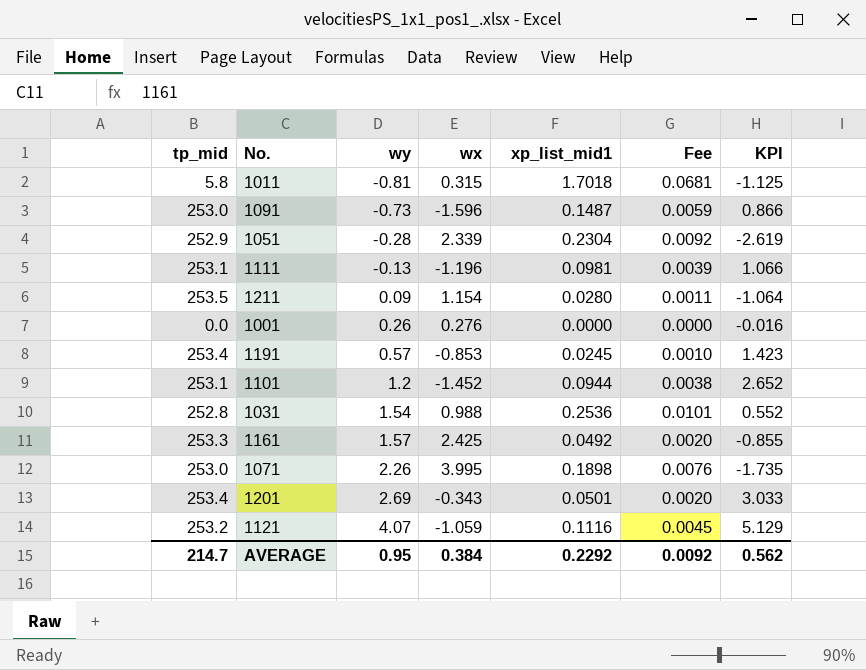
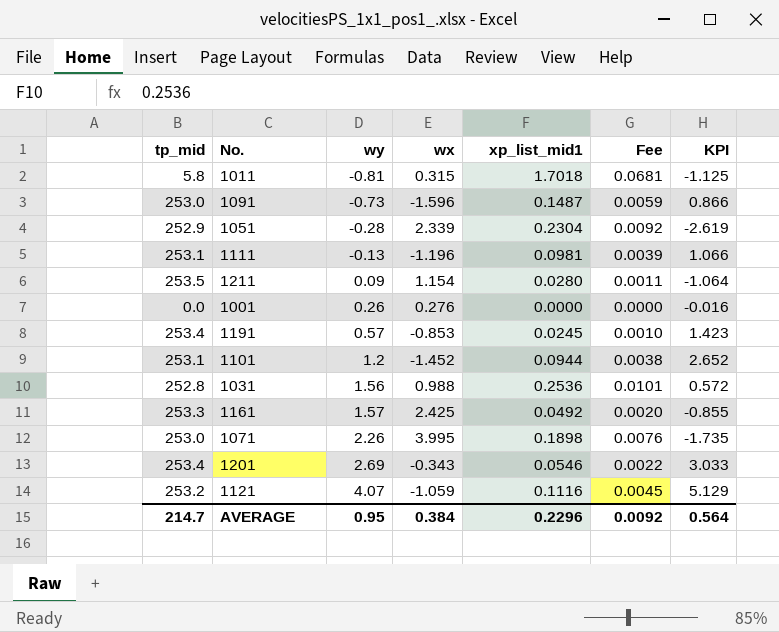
1031 | wy: 1.54 -> 1.56
1031 | KPI: 0.552 -> 0.572
1201 | xp_list_mid1: 0.0501 -> 0.0546
1201 | Fee: 0.0020 -> 0.0022
AVERAGE | xp_list_mid1: 0.2292 -> 0.2296
AVERAGE | KPI: 0.562 -> 0.564

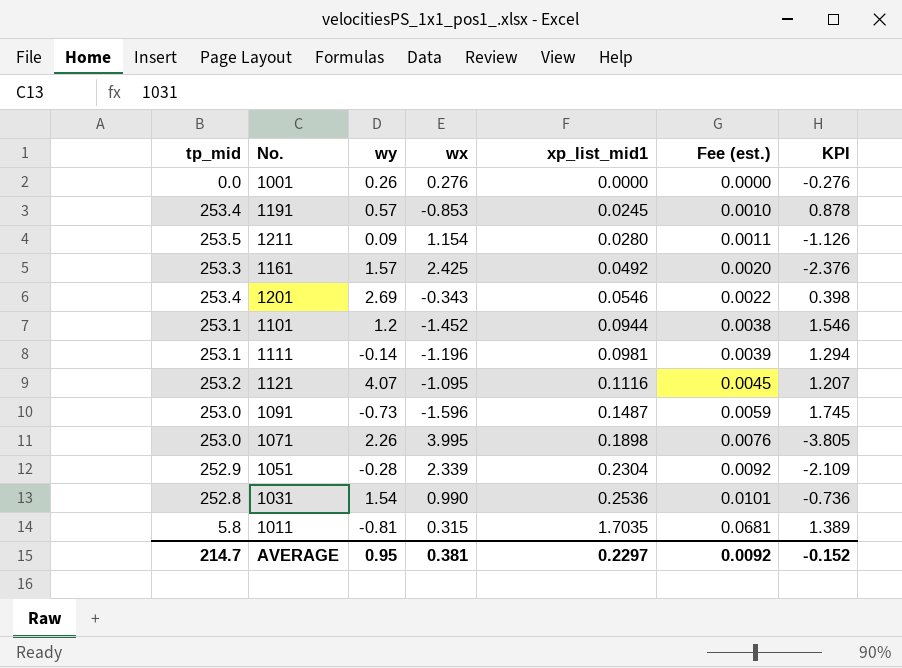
row order: wy ascending -> xp_list_mid1 ascending
column name: Fee -> Fee (est.)
column KPI | formula: [wy] - [wx] -> [xp_list_mid1] - [wx]
1111 | wy: -0.13 -> -0.14
1121 | wx: -1.059 -> -1.095
1031 | wy: 1.56 -> 1.54
1031 | wx: 0.988 -> 0.990
1011 | xp_list_mid1: 1.7018 -> 1.7035
AVERAGE | wx: 0.384 -> 0.381
AVERAGE | xp_list_mid1: 0.2296 -> 0.2297
AVERAGE | KPI: 0.564 -> -0.152

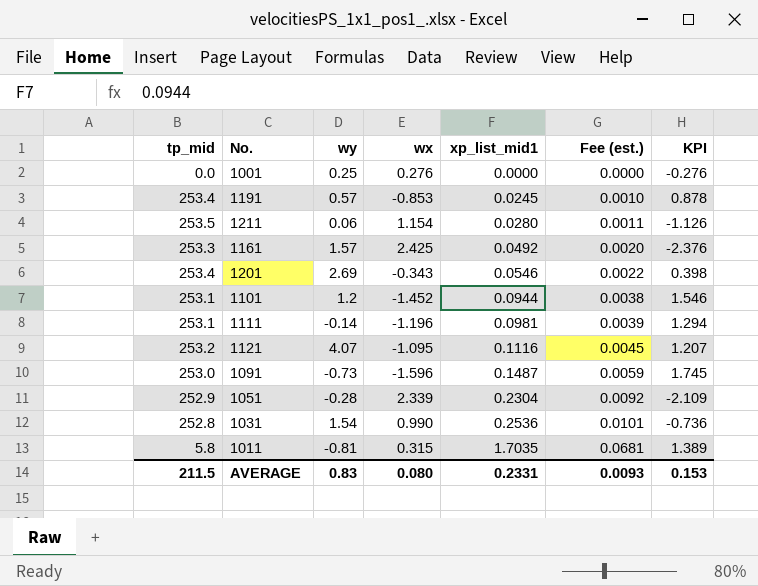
row 1071: 253.0 | 2.26 | 3.995 | 0.1898 | 0.0076 | -3.805 -> none
1001 | wy: 0.26 -> 0.25
1211 | wy: 0.09 -> 0.06
AVERAGE | tp_mid: 214.7 -> 211.5
AVERAGE | wy: 0.95 -> 0.83
AVERAGE | wx: 0.381 -> 0.080
AVERAGE | xp_list_mid1: 0.2297 -> 0.2331
AVERAGE | Fee (est.): 0.0092 -> 0.0093
AVERAGE | KPI: -0.152 -> 0.153

